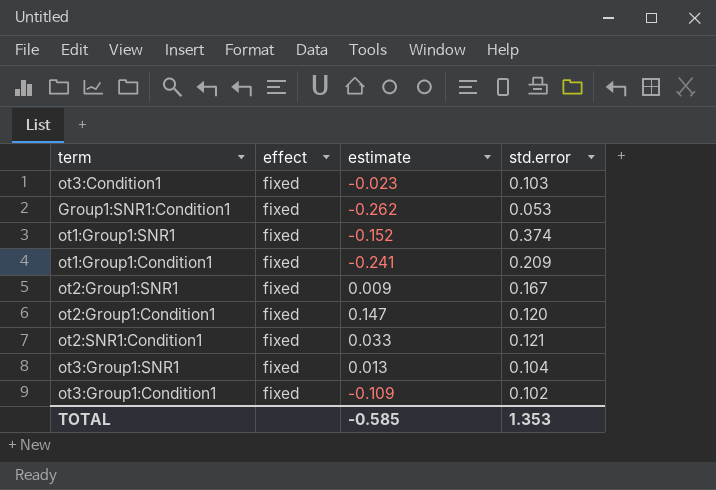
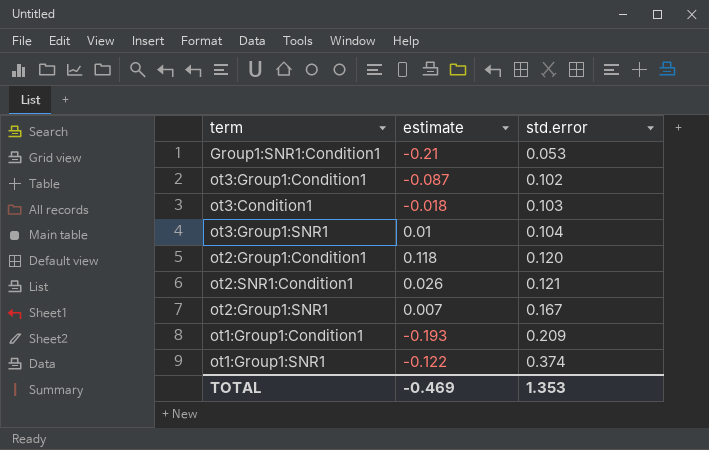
row order: none -> std.error ascending
column effect | position: 2 -> none
Group1:SNR1:Condition1 | estimate: -0.262 -> -0.21
ot3:Group1:Condition1 | estimate: -0.109 -> -0.087
ot3:Condition1 | estimate: -0.023 -> -0.018
ot3:Group1:SNR1 | estimate: 0.013 -> 0.01
ot2:Group1:Condition1 | estimate: 0.147 -> 0.118
ot2:SNR1:Condition1 | estimate: 0.033 -> 0.026
ot2:Group1:SNR1 | estimate: 0.009 -> 0.007
ot1:Group1:Condition1 | estimate: -0.241 -> -0.193
ot1:Group1:SNR1 | estimate: -0.152 -> -0.122
TOTAL | estimate: -0.585 -> -0.469

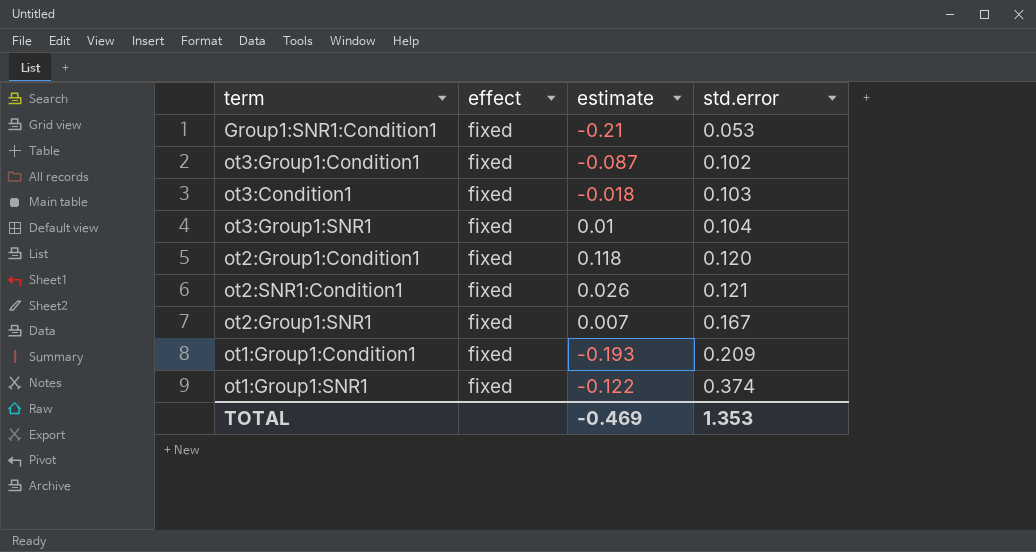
column effect | position: none -> 2

